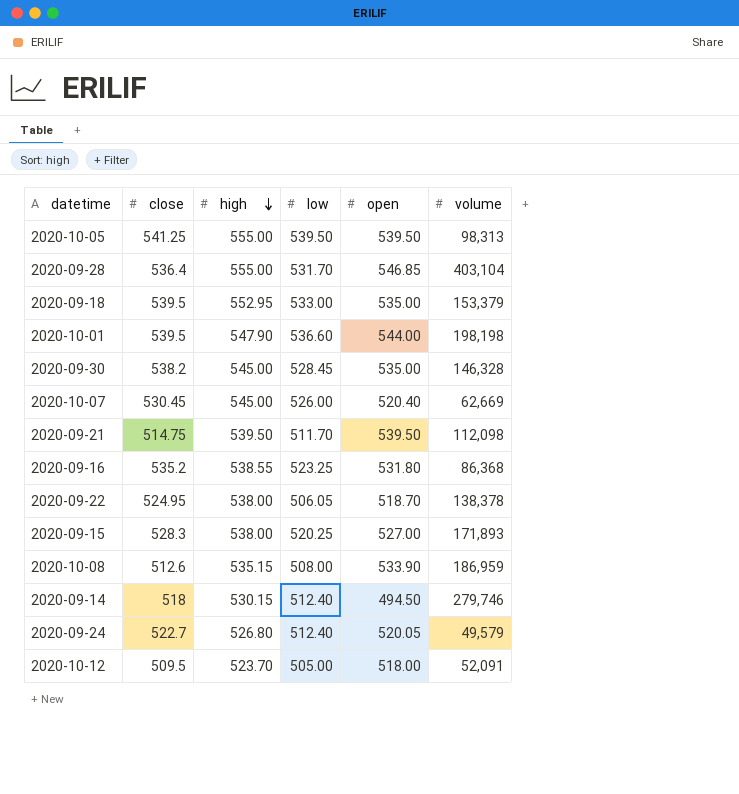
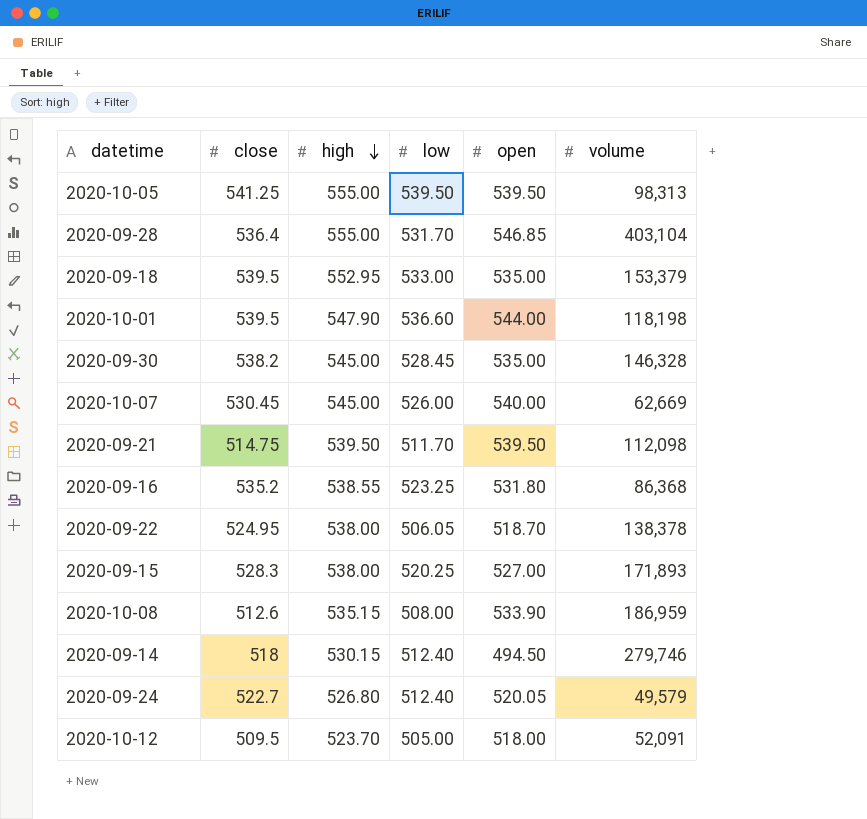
2020-10-01 | volume: 198,198 -> 118,198
2020-10-07 | open: 520.40 -> 540.00

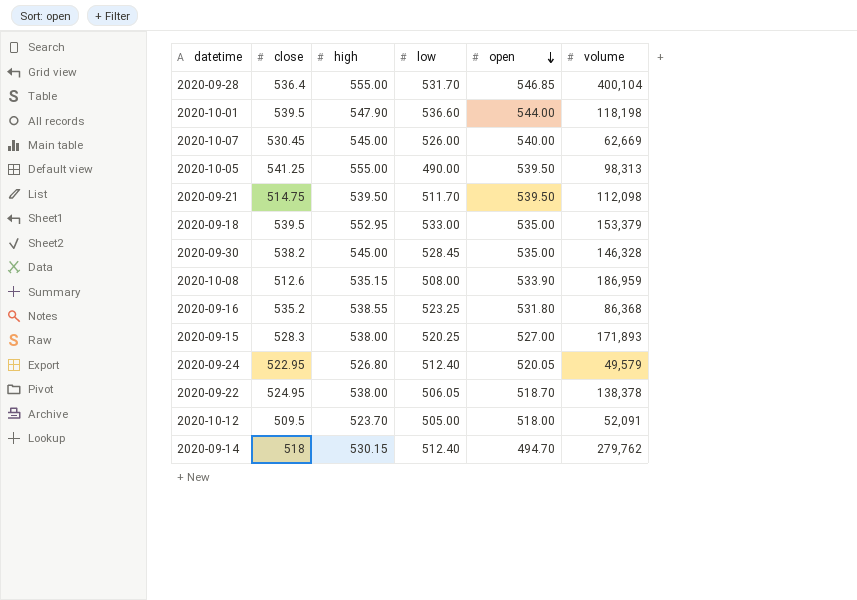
row order: high descending -> open descending
2020-09-28 | volume: 403,104 -> 400,104
2020-10-05 | low: 539.50 -> 490.00
2020-09-24 | close: 522.7 -> 522.95
2020-09-14 | open: 494.50 -> 494.70
2020-09-14 | volume: 279,746 -> 279,762

